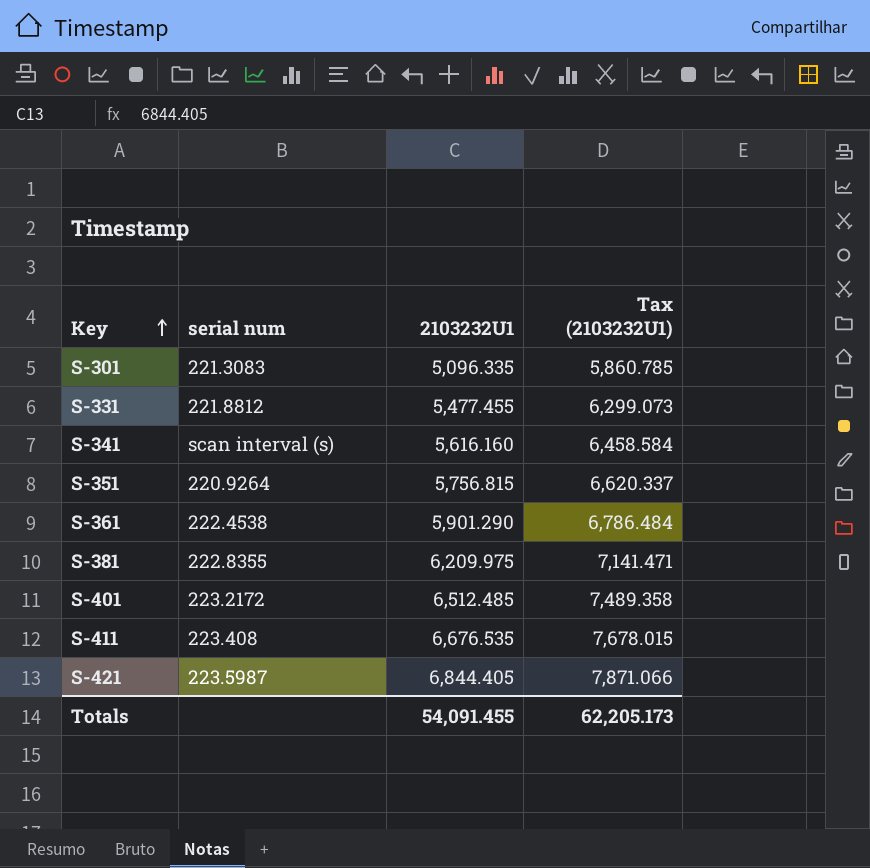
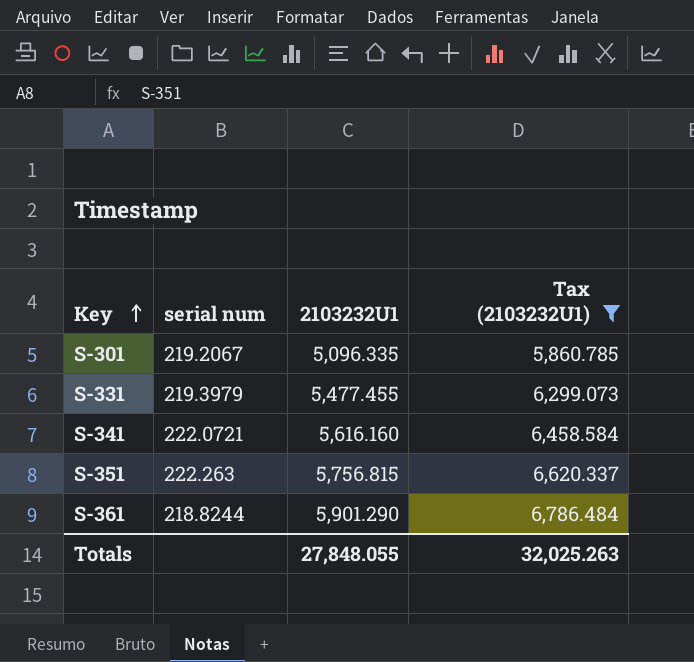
filter: none -> Tax (2103232U1) <= 6,786.484
S-301 | serial num: 221.3083 -> 219.2067
S-331 | serial num: 221.8812 -> 219.3979
S-341 | serial num: scan interval (s) -> 222.0721
S-351 | serial num: 220.9264 -> 222.263
S-361 | serial num: 222.4538 -> 218.8244
Totals | 2103232U1: 54,091.455 -> 27,848.055
Totals | Tax (2103232U1): 62,205.173 -> 32,025.263

